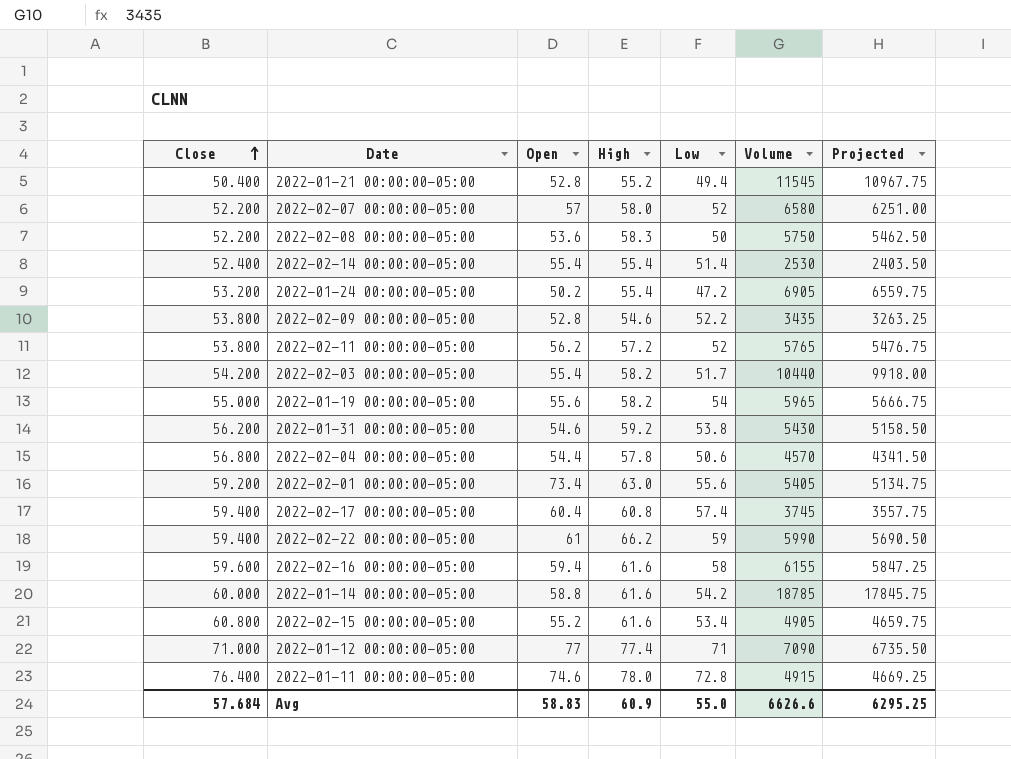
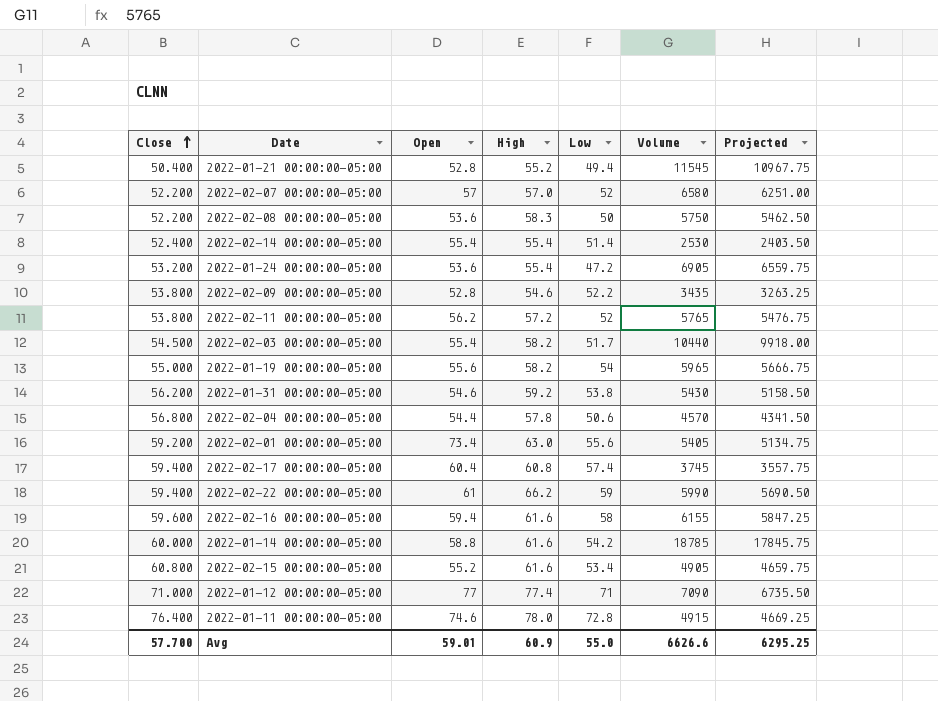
2022-02-07 00:00:00-05:00 | High: 58.0 -> 57.0
2022-01-24 00:00:00-05:00 | Open: 50.2 -> 53.6
2022-02-03 00:00:00-05:00 | Close: 54.200 -> 54.500
Avg | Close: 57.684 -> 57.700
Avg | Open: 58.83 -> 59.01

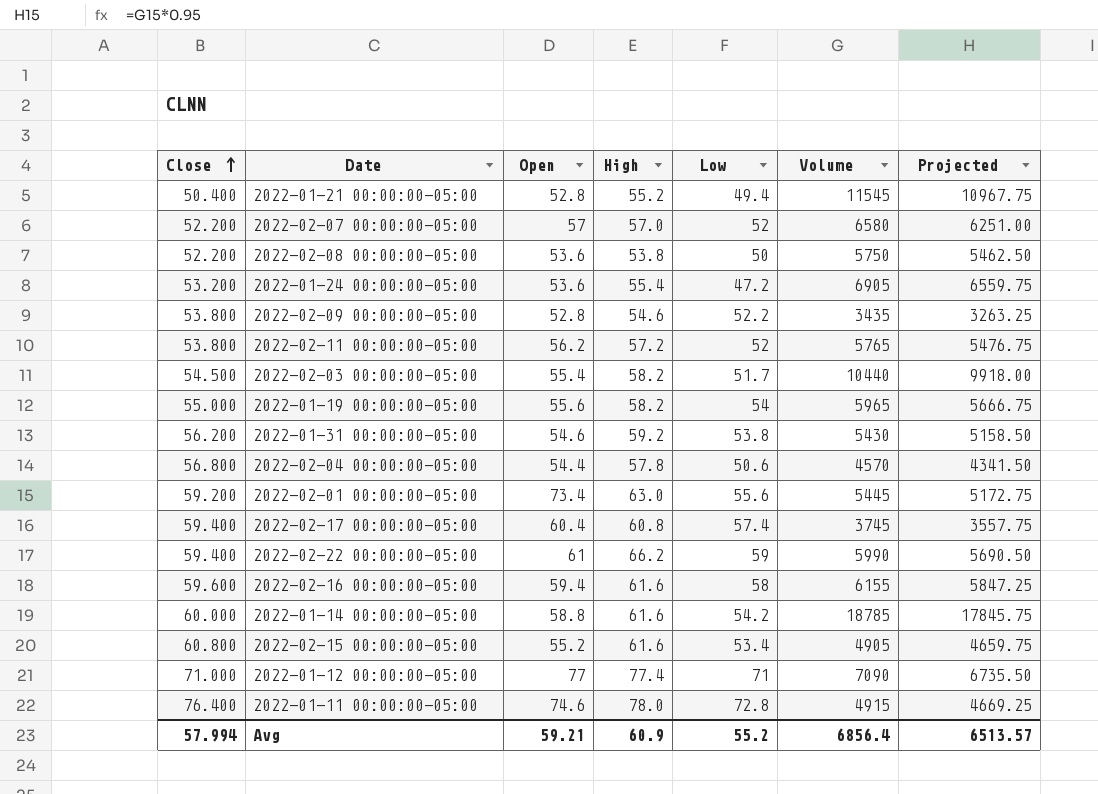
row 2022-02-14 00:00:00-05:00: 52.400 | 55.4 | 55.4 | 51.4 | 2530 | 2403.50 -> none
2022-02-08 00:00:00-05:00 | High: 58.3 -> 53.8
2022-02-01 00:00:00-05:00 | Volume: 5405 -> 5445
2022-02-01 00:00:00-05:00 | Projected: 5134.75 -> 5172.75
Avg | Close: 57.700 -> 57.994
Avg | Open: 59.01 -> 59.21
Avg | Low: 55.0 -> 55.2
Avg | Volume: 6626.6 -> 6856.4
Avg | Projected: 6295.25 -> 6513.57

